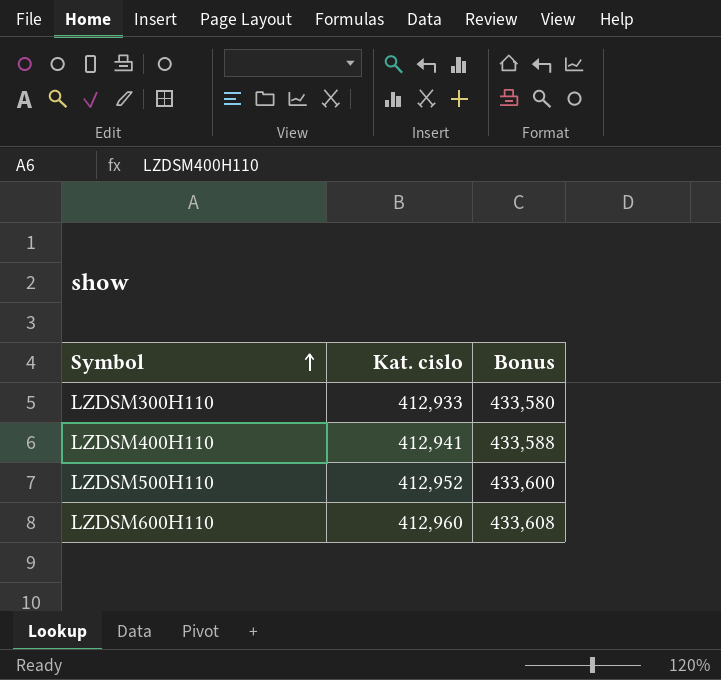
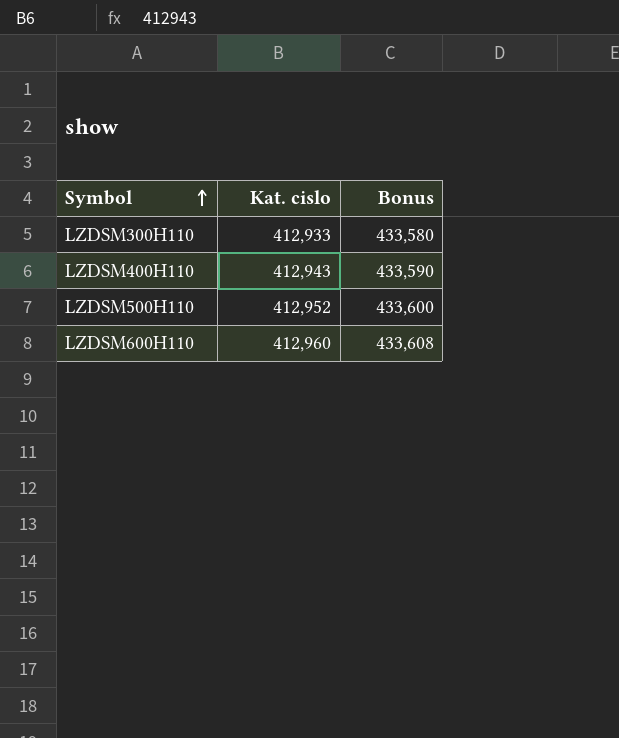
LZDSM400H110 | Kat. cislo: 412,941 -> 412,943
LZDSM400H110 | Bonus: 433,588 -> 433,590

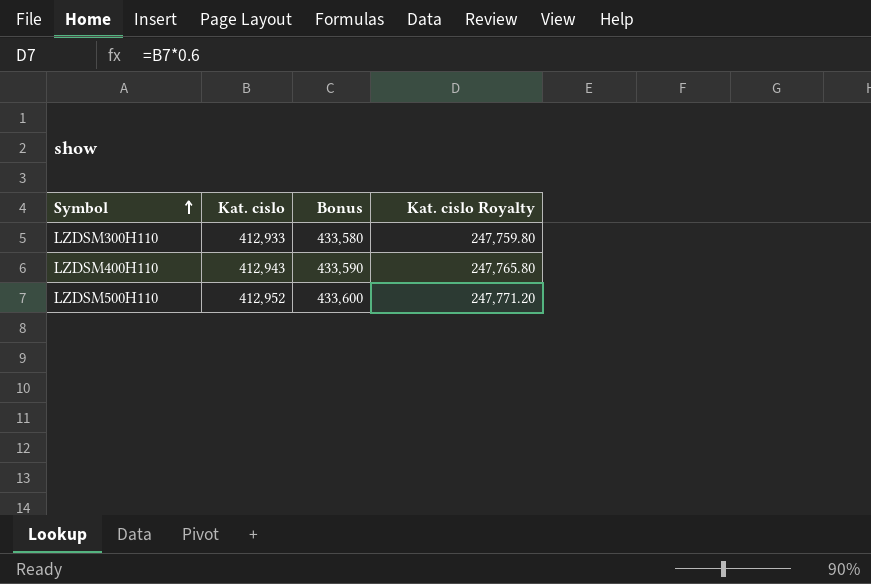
column Kat. cislo Royalty | formula: none -> [Kat. cislo] * 0.6
row LZDSM600H110: 412,960 | 433,608 -> none

